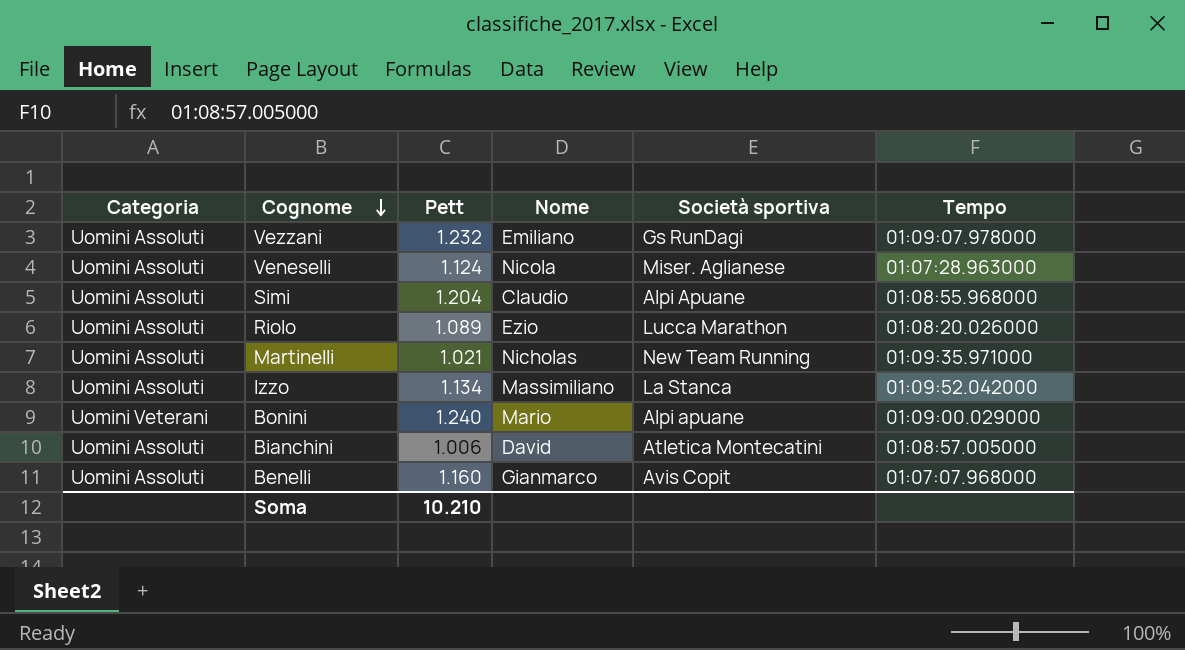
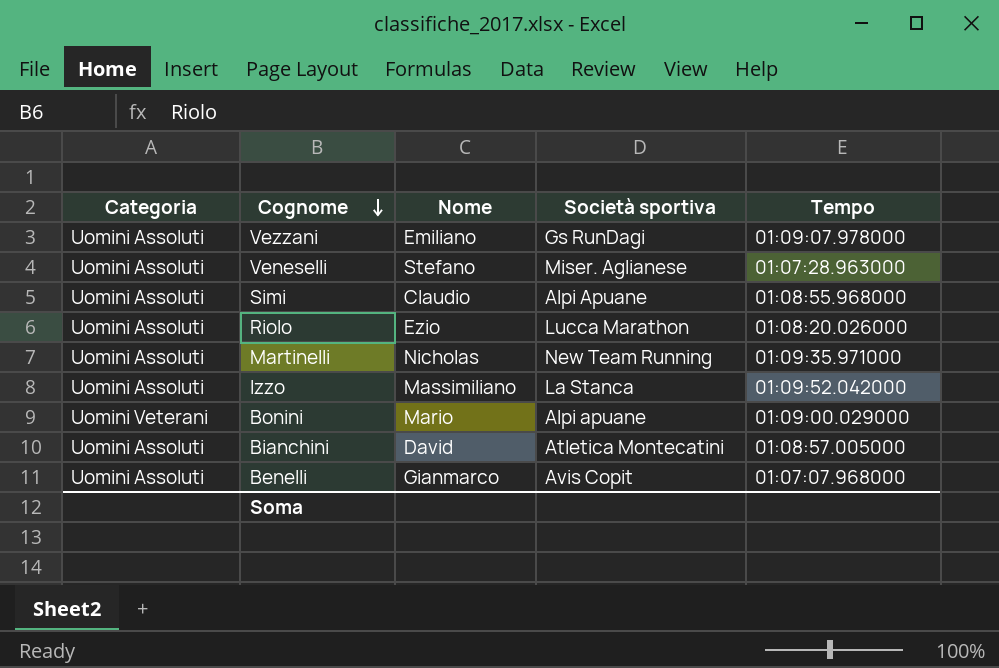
column Pett | position: 3 -> none
Veneselli | Nome: Nicola -> Stefano

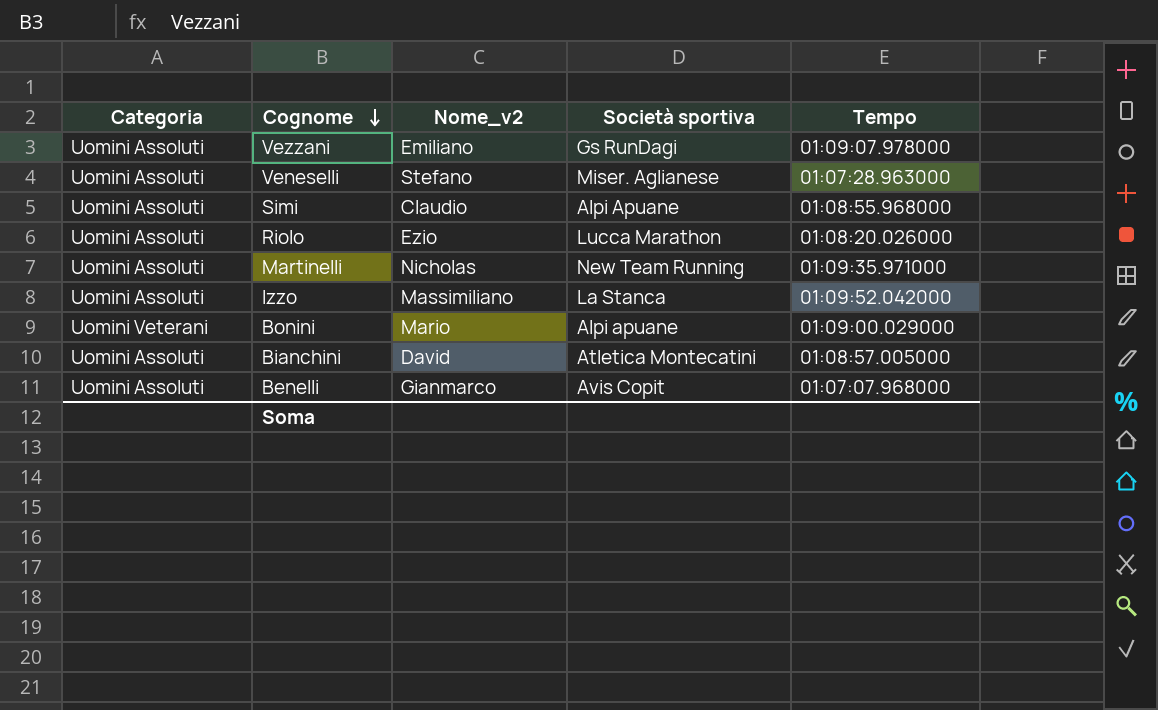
column name: Nome -> Nome_v2

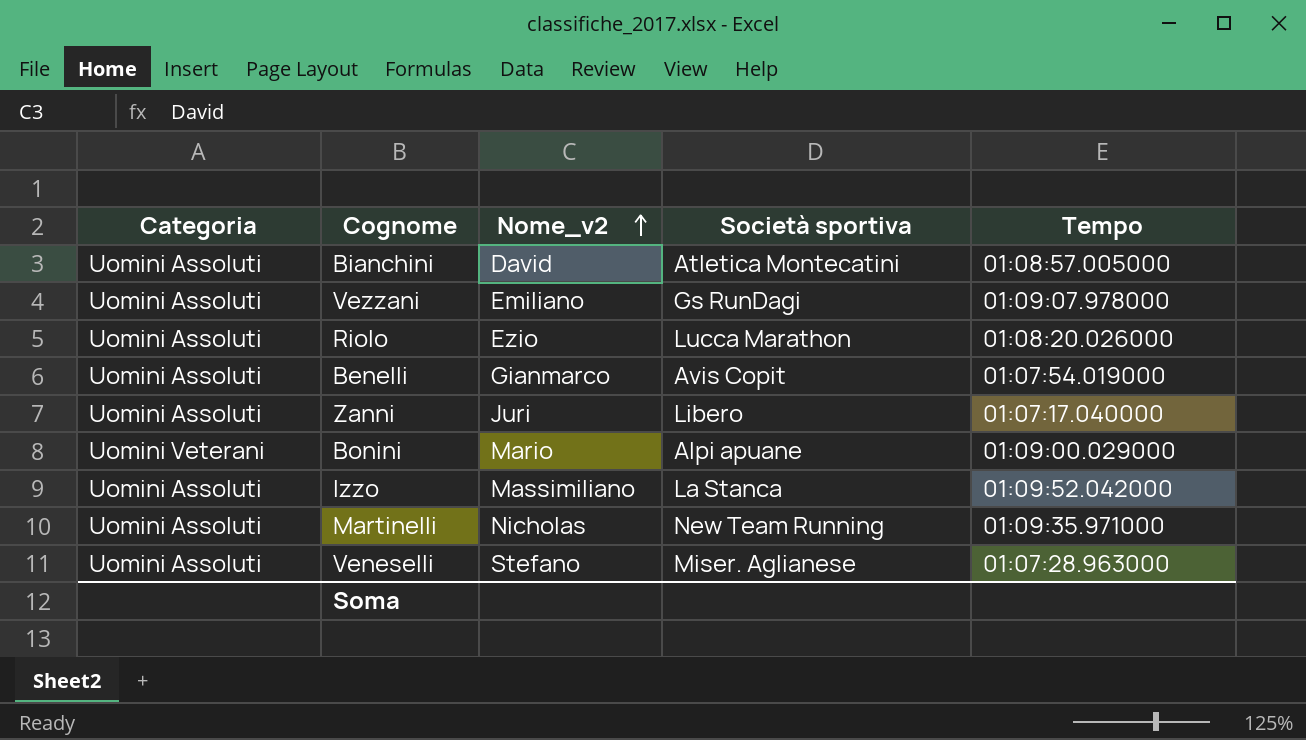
row order: Cognome descending -> Nome_v2 ascending
row Simi: Uomini Assoluti | Claudio | Alpi Apuane | 01:08:55.968000 -> none
Benelli | Tempo: 01:07:07.968000 -> 01:07:54.019000
row Zanni: none -> Uomini Assoluti | Juri | Libero | 01:07:17.040000

